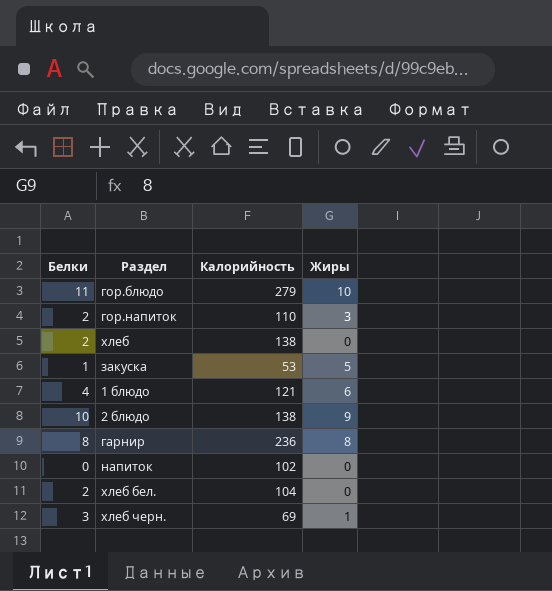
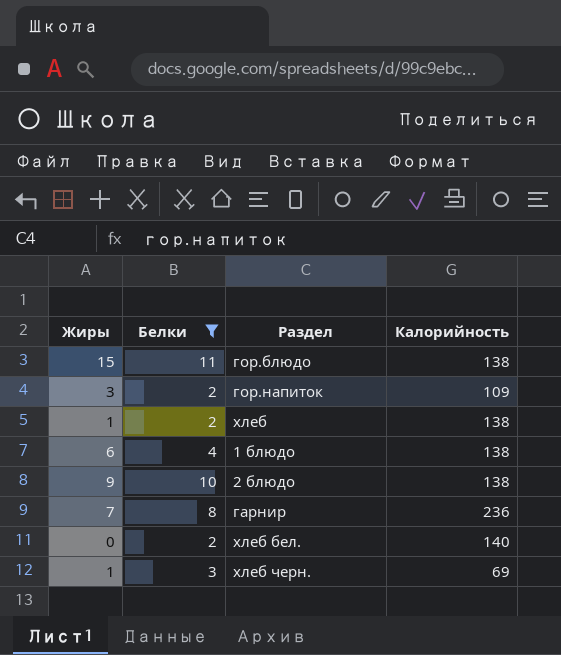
filter: none -> Белки >= 2
column Жиры | position: 4 -> 1
гор.блюдо | Жиры: 10 -> 15
гор.блюдо | Калорийность: 279 -> 138
гор.напиток | Калорийность: 110 -> 109
хлеб | Жиры: 0 -> 1
1 блюдо | Калорийность: 121 -> 138
гарнир | Жиры: 8 -> 7
хлеб бел. | Калорийность: 104 -> 140

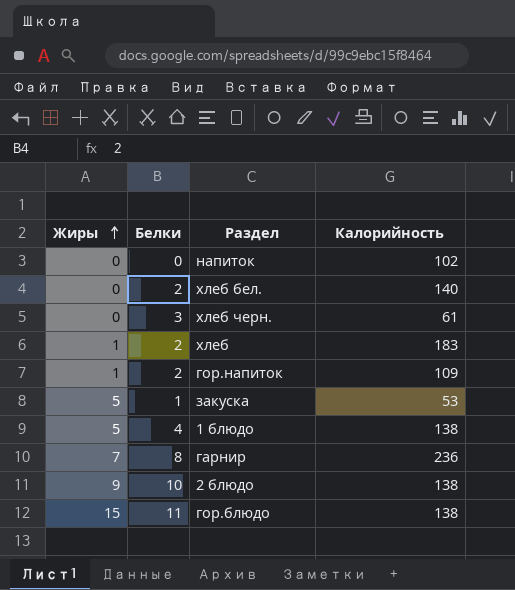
filter: Белки >= 2 -> none
row order: none -> Жиры ascending
хлеб черн. | Жиры: 1 -> 0
хлеб черн. | Калорийность: 69 -> 61
хлеб | Калорийность: 138 -> 183
гор.напиток | Жиры: 3 -> 1
1 блюдо | Жиры: 6 -> 5

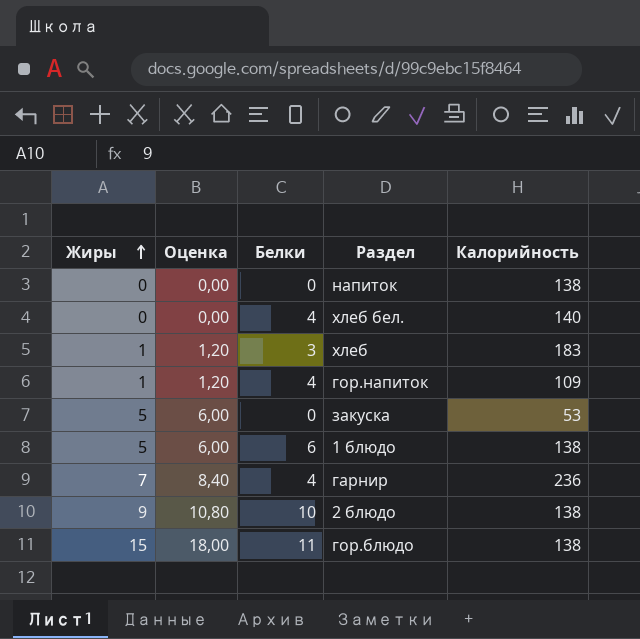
column Оценка | formula: none -> [Жиры] * 1,2
row хлеб черн.: 0 | 3 | 61 -> none
напиток | Калорийность: 102 -> 138
хлеб бел. | Белки: 2 -> 4
хлеб | Белки: 2 -> 3
гор.напиток | Белки: 2 -> 4
закуска | Белки: 1 -> 0
1 блюдо | Белки: 4 -> 6
гарнир | Белки: 8 -> 4

